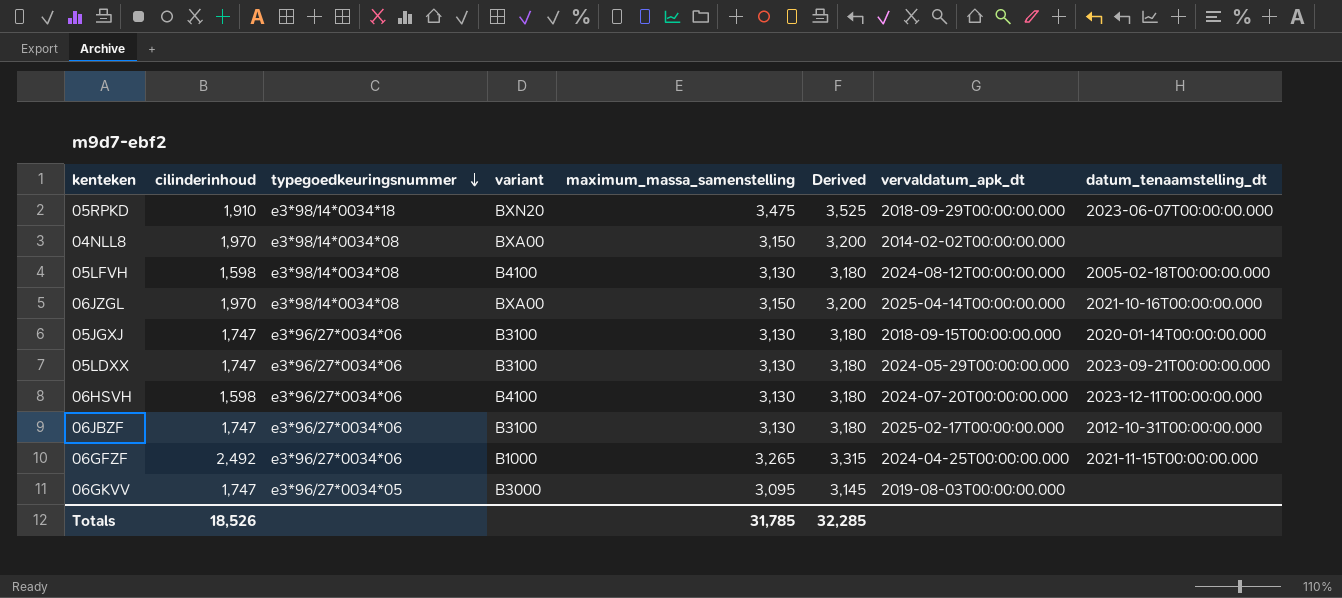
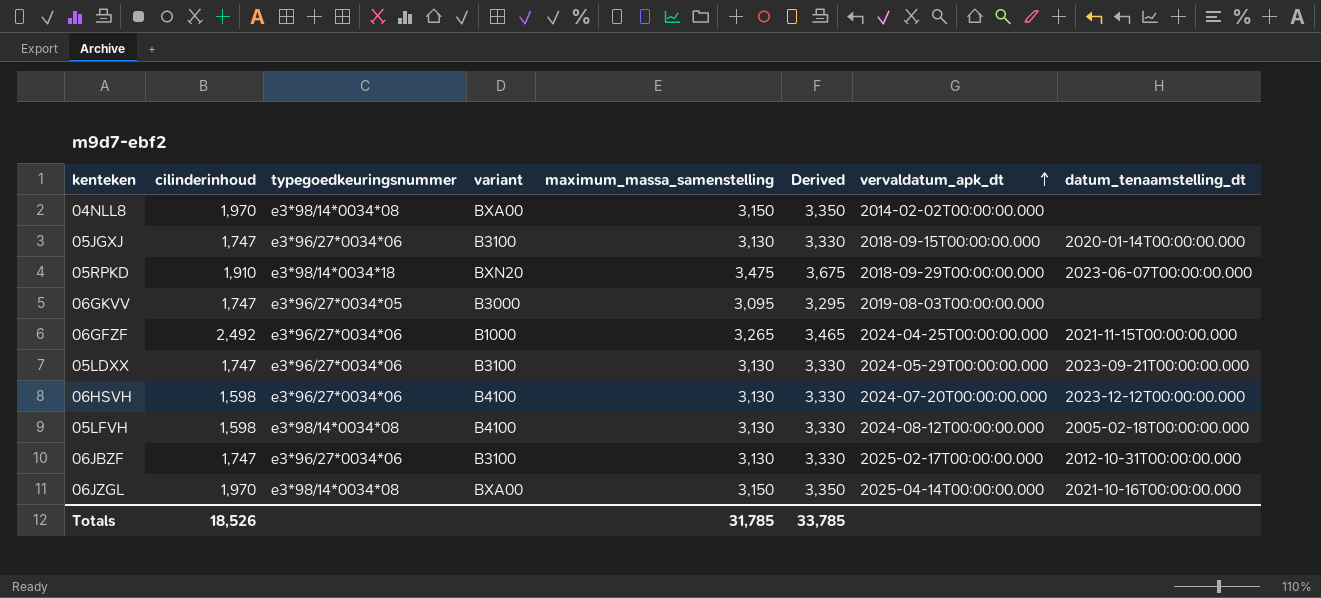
row order: typegoedkeuringsnummer descending -> vervaldatum_apk_dt ascending
column Derived | formula: [maximum_massa_samenstelling] + 50 -> [maximum_massa_samenstelling] + 200
06HSVH | datum_tenaamstelling_dt: 2023-12-11T00:00:00.000 -> 2023-12-12T00:00:00.000
Totals | Derived: 32,285 -> 33,785

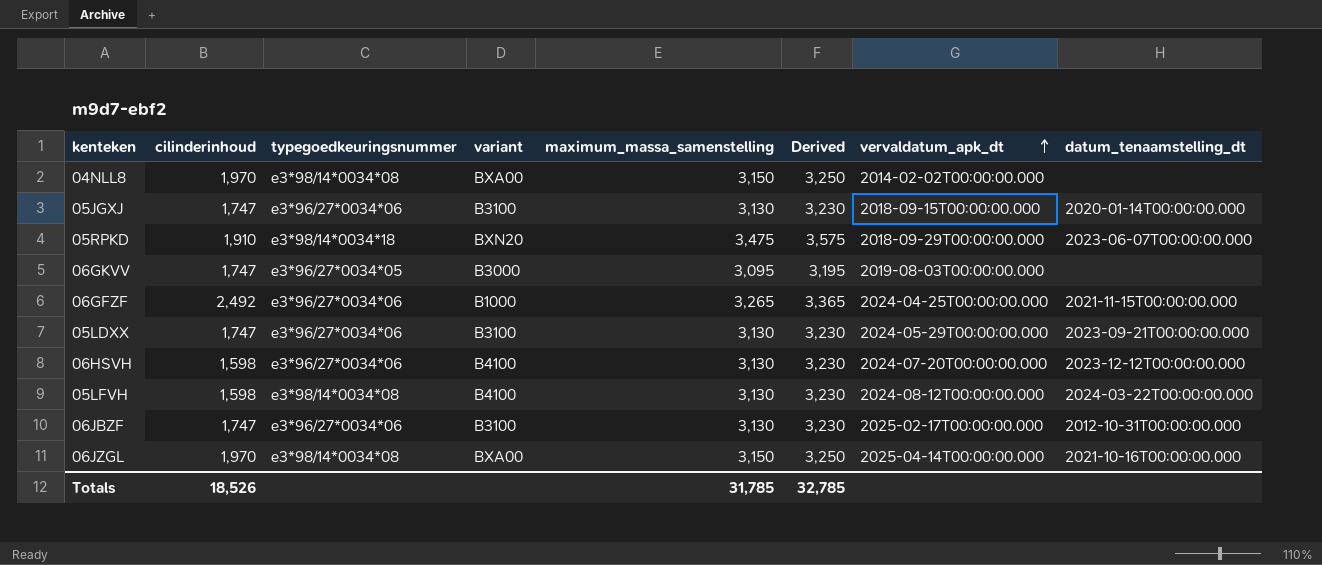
column Derived | formula: [maximum_massa_samenstelling] + 200 -> [maximum_massa_samenstelling] + 100
05LFVH | datum_tenaamstelling_dt: 2005-02-18T00:00:00.000 -> 2024-03-22T00:00:00.000
Totals | Derived: 33,785 -> 32,785

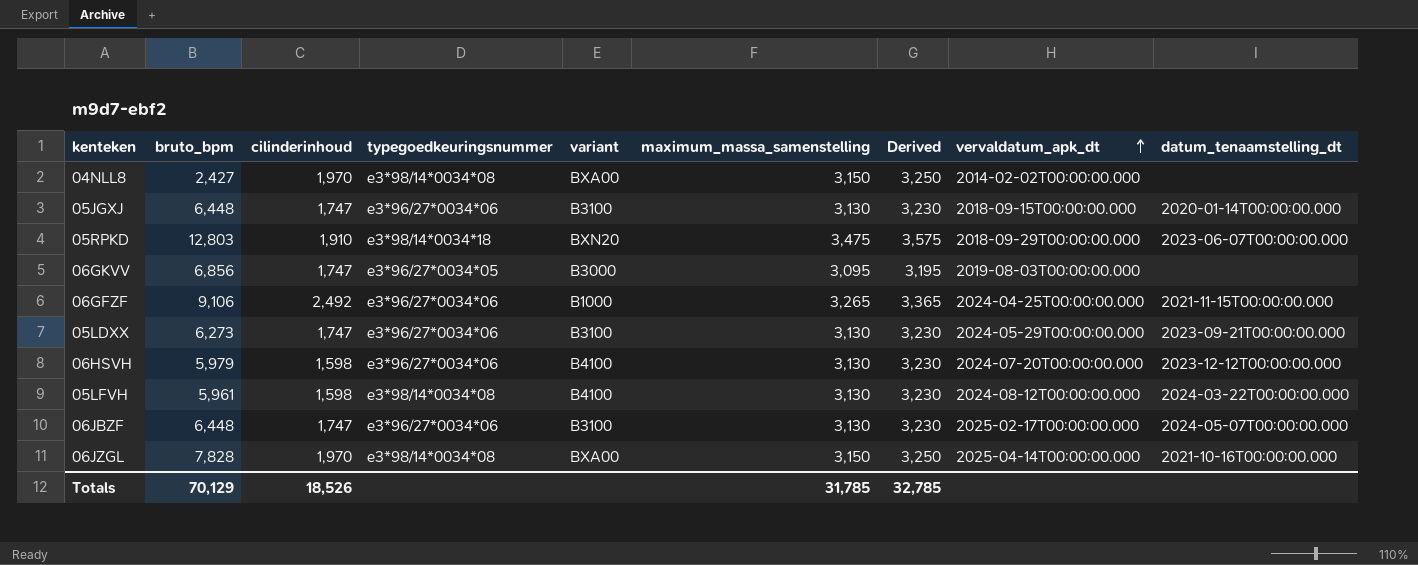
column bruto_bpm | position: none -> 2
06JBZF | datum_tenaamstelling_dt: 2012-10-31T00:00:00.000 -> 2024-05-07T00:00:00.000

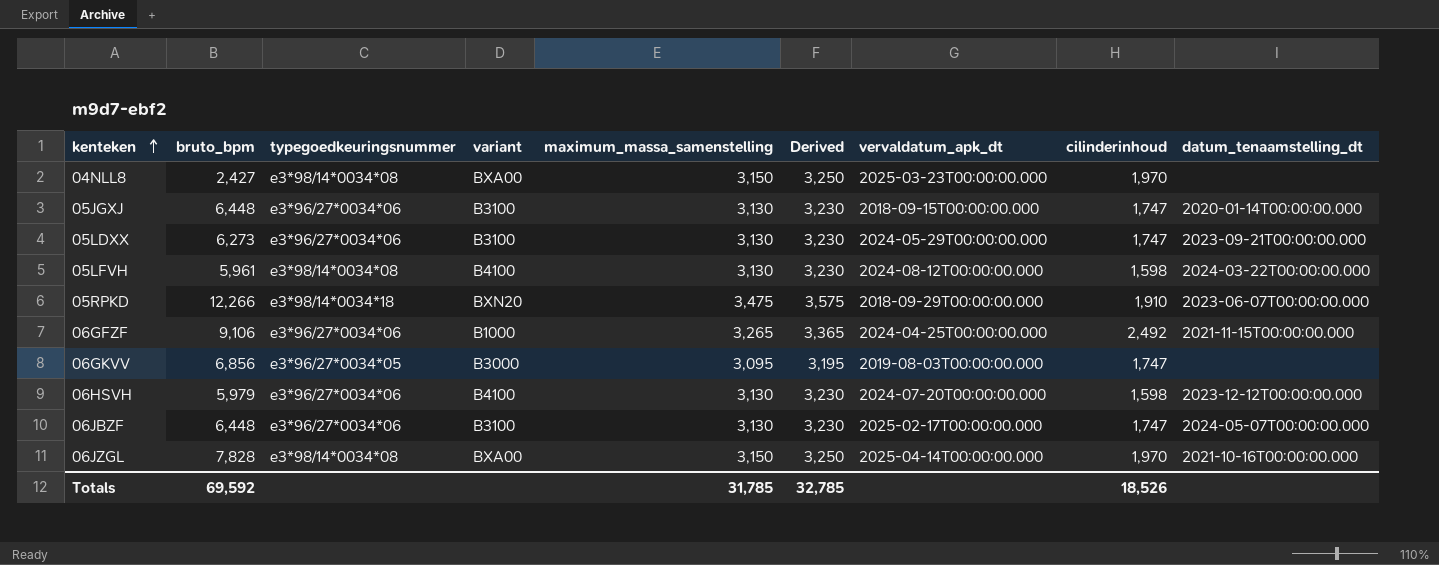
row order: vervaldatum_apk_dt ascending -> kenteken ascending
column cilinderinhoud | position: 3 -> 8
04NLL8 | vervaldatum_apk_dt: 2014-02-02T00:00:00.000 -> 2025-03-23T00:00:00.000
05RPKD | bruto_bpm: 12,803 -> 12,266
Totals | bruto_bpm: 70,129 -> 69,592

